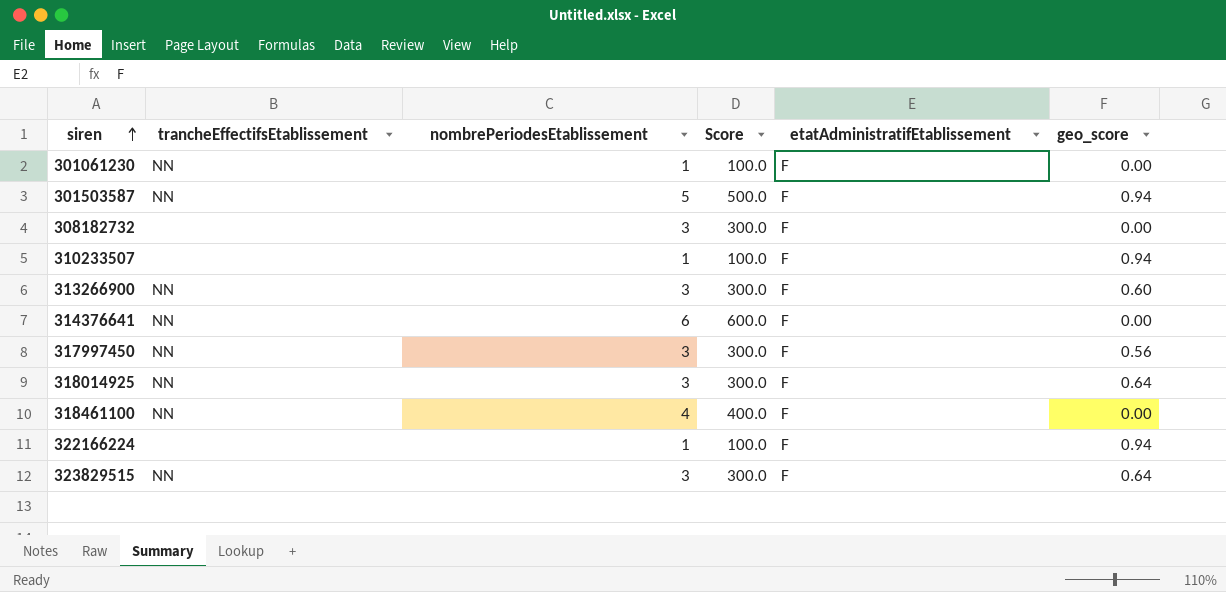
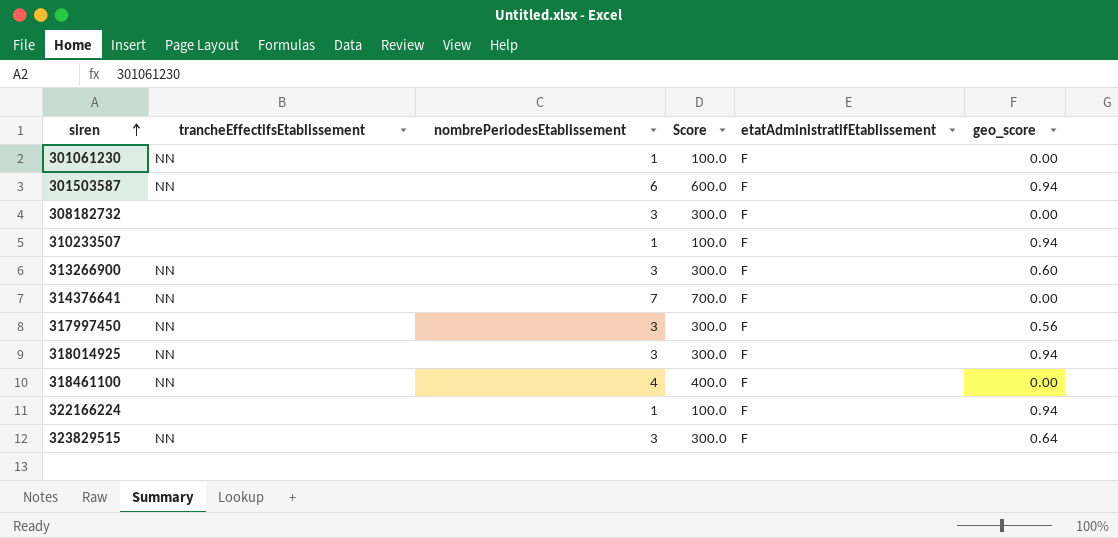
301503587 | nombrePeriodesEtablissement: 5 -> 6
301503587 | Score: 500.0 -> 600.0
314376641 | nombrePeriodesEtablissement: 6 -> 7
314376641 | Score: 600.0 -> 700.0
318014925 | geo_score: 0.64 -> 0.94

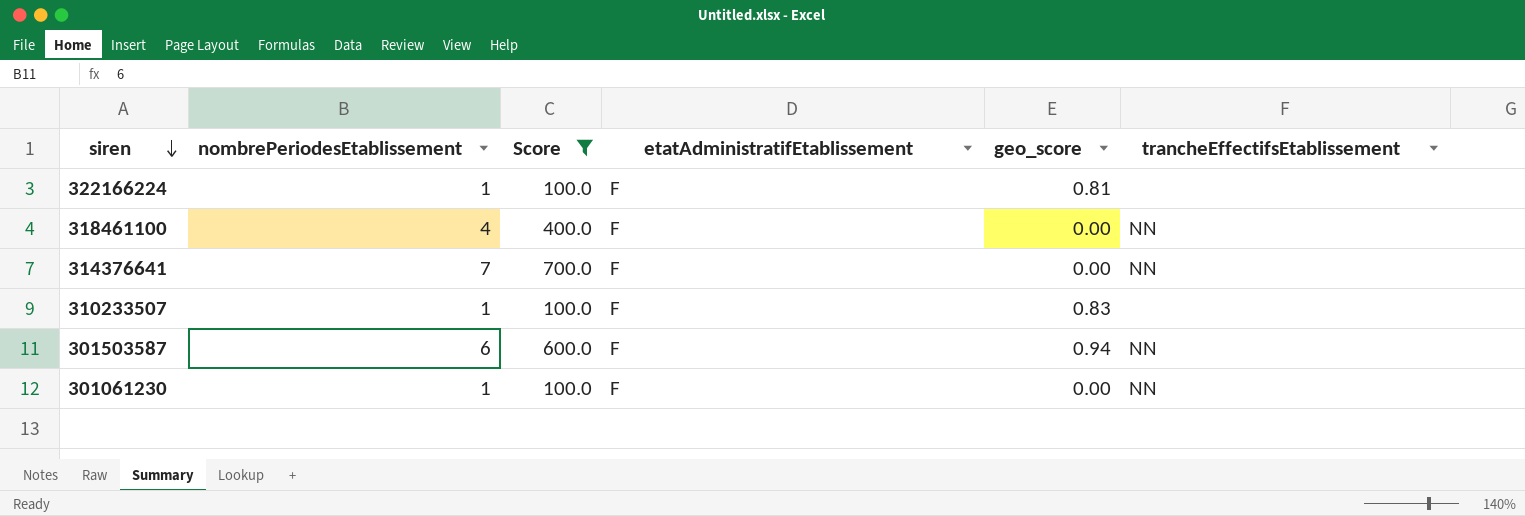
filter: none -> Score != 300.0
row order: siren ascending -> siren descending
column trancheEffectifsEtablissement | position: 2 -> 6
322166224 | geo_score: 0.94 -> 0.81
310233507 | geo_score: 0.94 -> 0.83

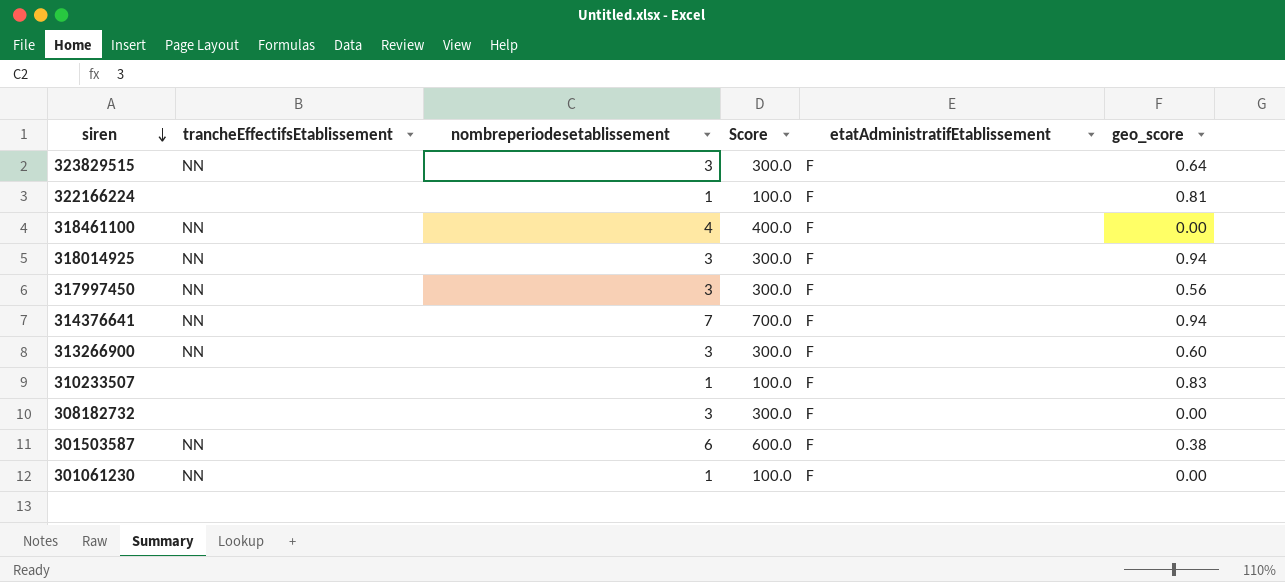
filter: Score != 300.0 -> none
column trancheEffectifsEtablissement | position: 6 -> 2
column name: nombrePeriodesEtablissement -> nombreperiodesetablissement
314376641 | geo_score: 0.00 -> 0.94
301503587 | geo_score: 0.94 -> 0.38

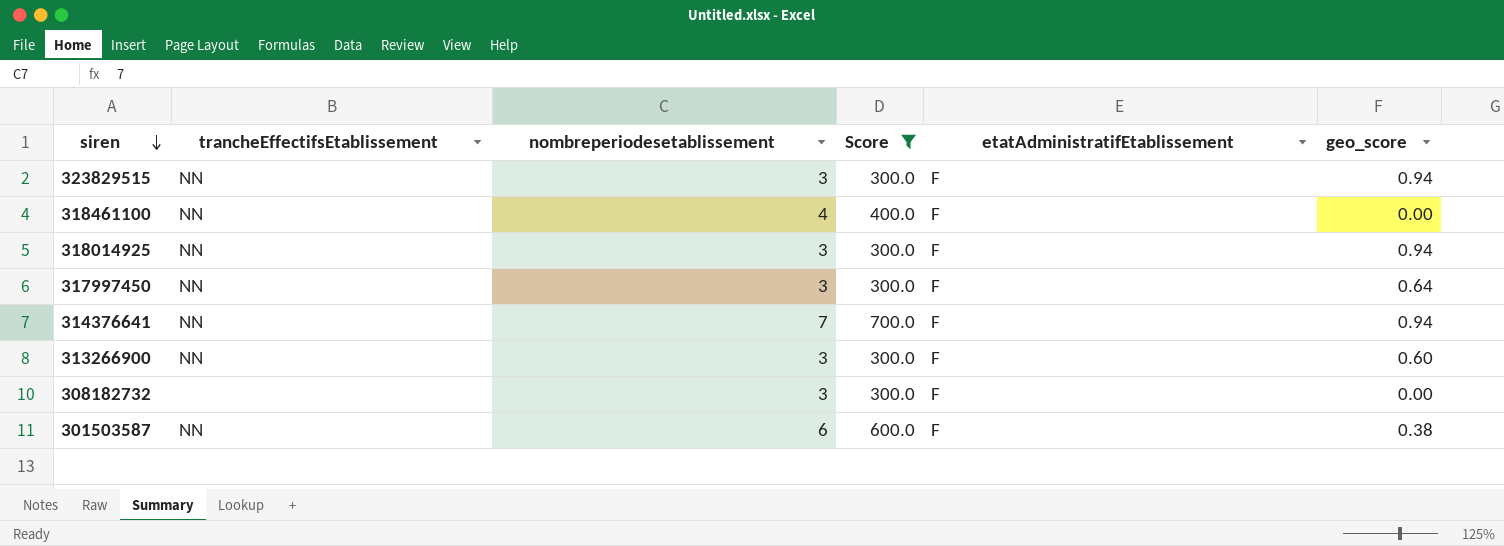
filter: none -> Score != 100.0
323829515 | geo_score: 0.64 -> 0.94
317997450 | geo_score: 0.56 -> 0.64

